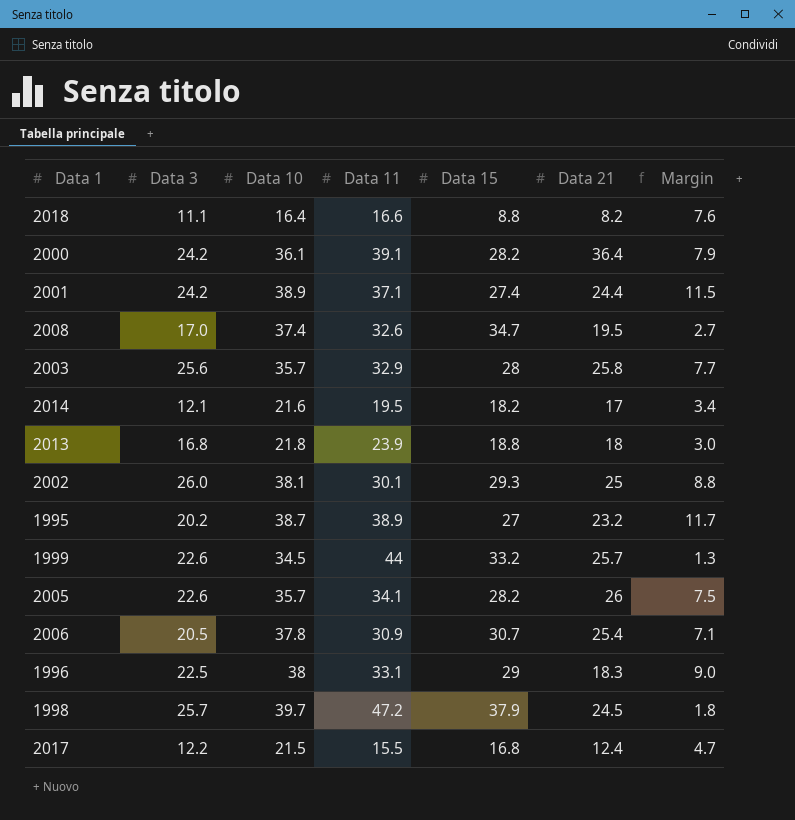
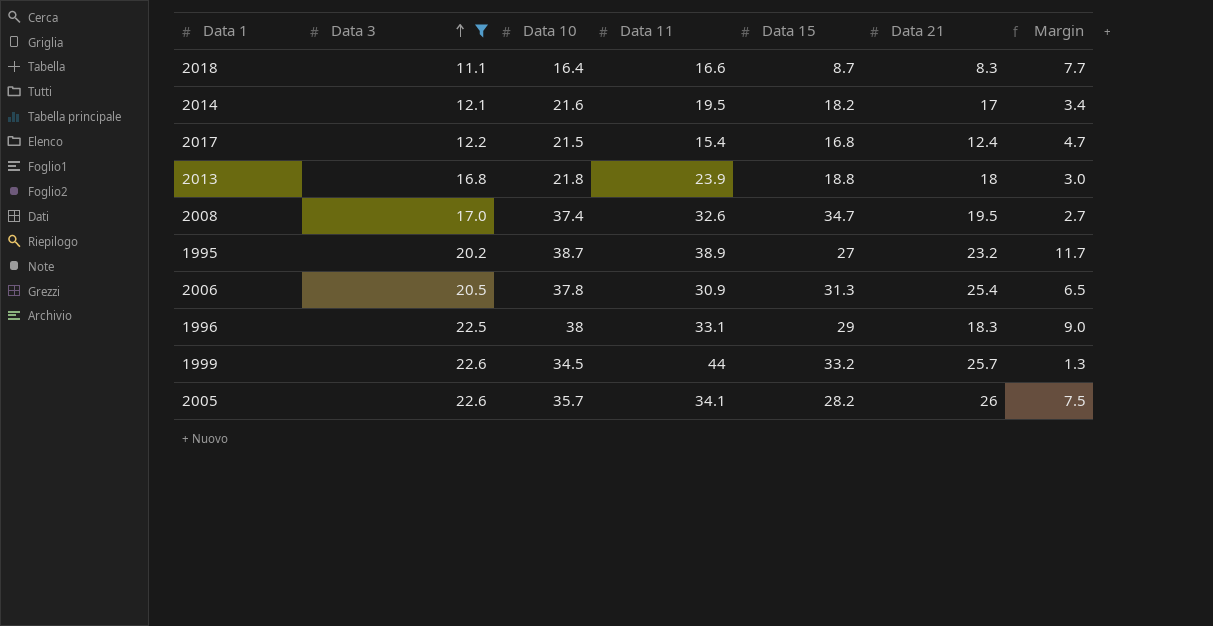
filter: none -> Data 3 <= 22.6
row order: none -> Data 3 ascending
2018 | Data 15: 8.8 -> 8.7
2018 | Data 21: 8.2 -> 8.3
2018 | Margin: 7.6 -> 7.7
2017 | Data 11: 15.5 -> 15.4
2006 | Data 15: 30.7 -> 31.3
2006 | Margin: 7.1 -> 6.5

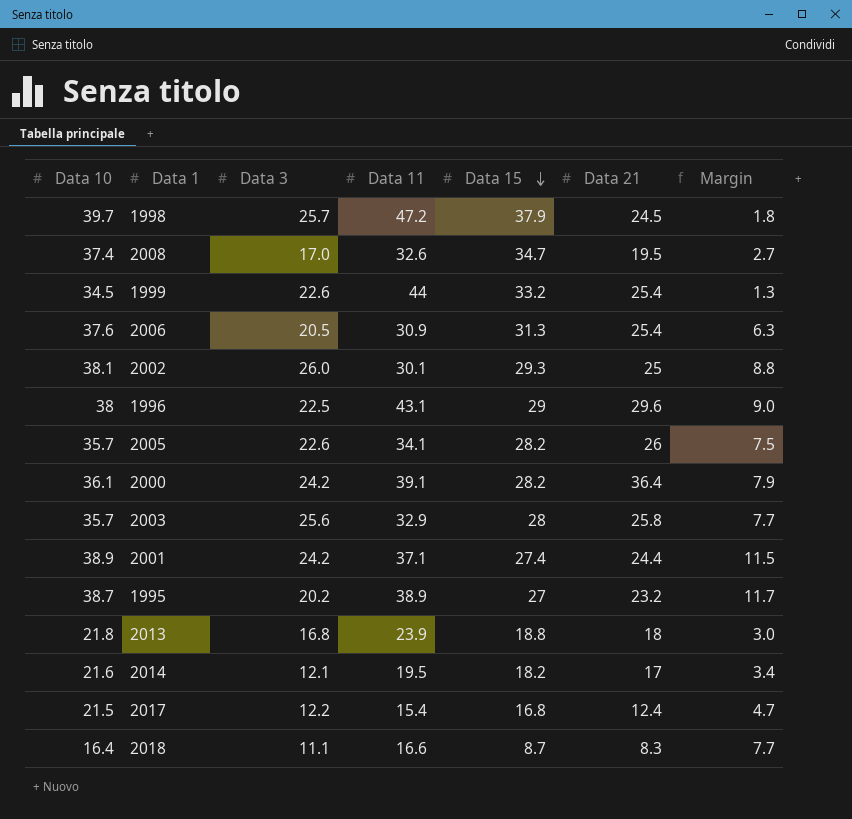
filter: Data 3 <= 22.6 -> none
row order: Data 3 ascending -> Data 15 descending
column Data 10 | position: 3 -> 1
1999 | Data 21: 25.7 -> 25.4
2006 | Data 10: 37.8 -> 37.6
2006 | Margin: 6.5 -> 6.3
1996 | Data 11: 33.1 -> 43.1
1996 | Data 21: 18.3 -> 29.6

